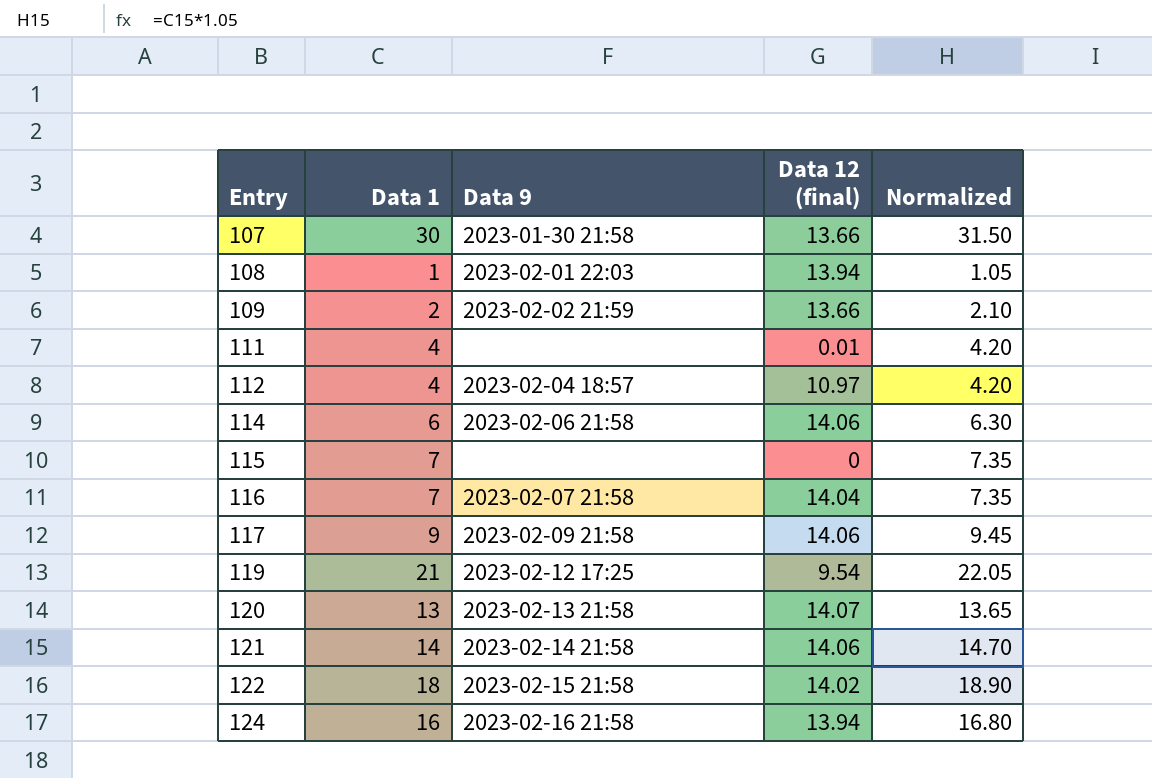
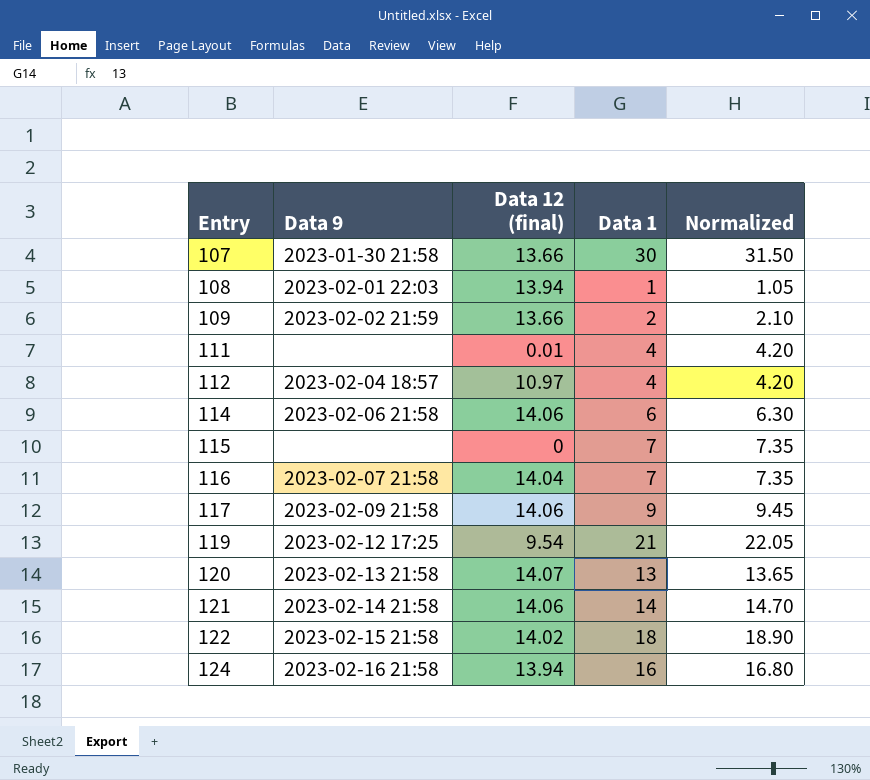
column Data 1 | position: 2 -> 4

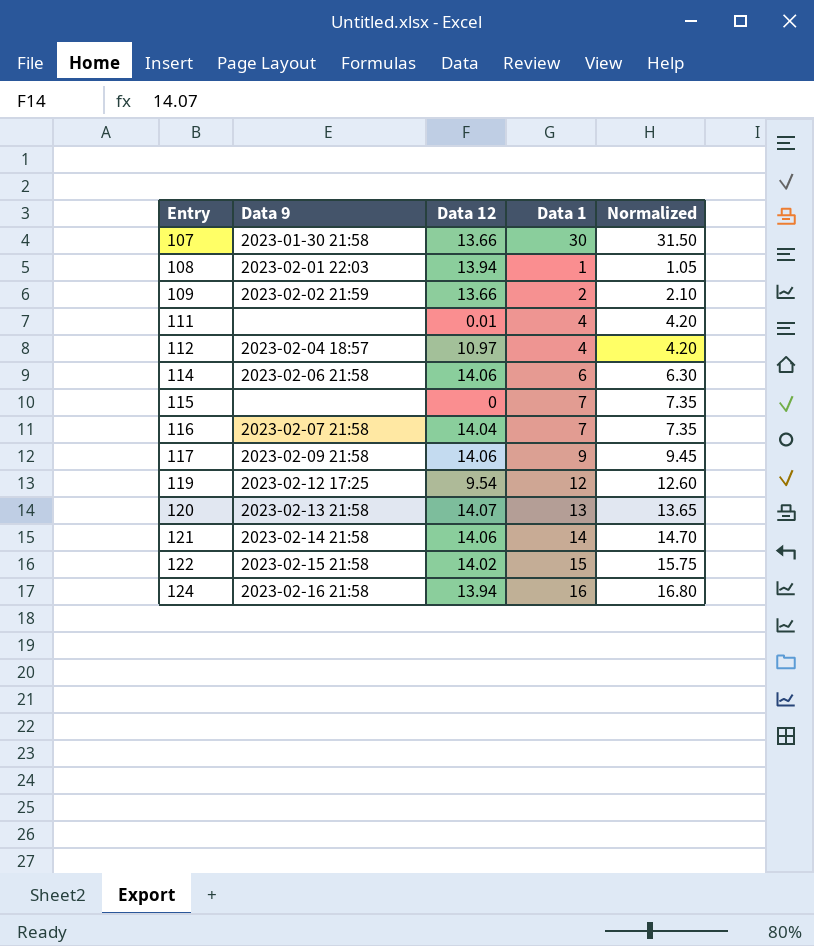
column name: Data 12 (final) -> Data 12
119 | Data 1: 21 -> 12
119 | Normalized: 22.05 -> 12.60
122 | Data 1: 18 -> 15
122 | Normalized: 18.90 -> 15.75

